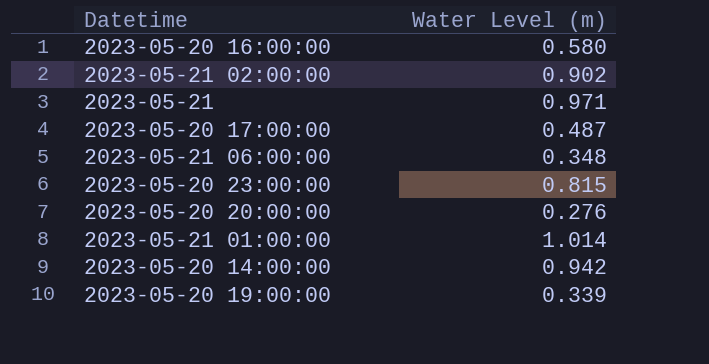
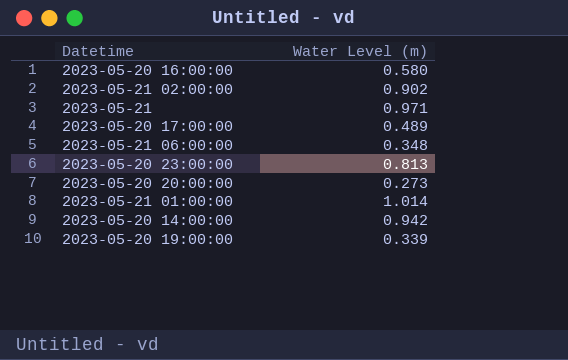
2023-05-20 17:00:00 | Water Level (m): 0.487 -> 0.489
2023-05-20 23:00:00 | Water Level (m): 0.815 -> 0.813
2023-05-20 20:00:00 | Water Level (m): 0.276 -> 0.273

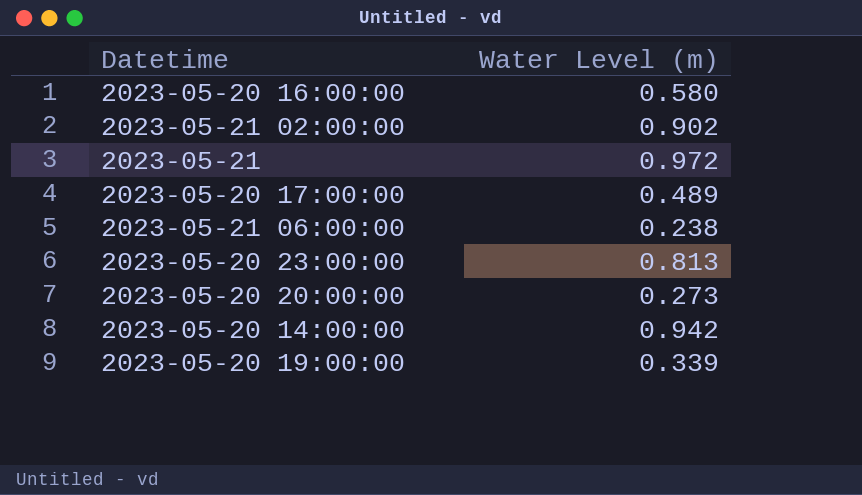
row 2023-05-21 01:00:00: 1.014 -> none
2023-05-21 | Water Level (m): 0.971 -> 0.972
2023-05-21 06:00:00 | Water Level (m): 0.348 -> 0.238

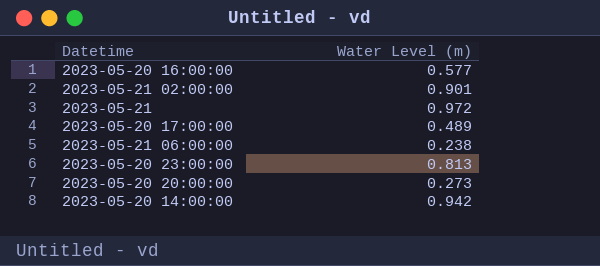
row 2023-05-20 19:00:00: 0.339 -> none
2023-05-20 16:00:00 | Water Level (m): 0.580 -> 0.577
2023-05-21 02:00:00 | Water Level (m): 0.902 -> 0.901

